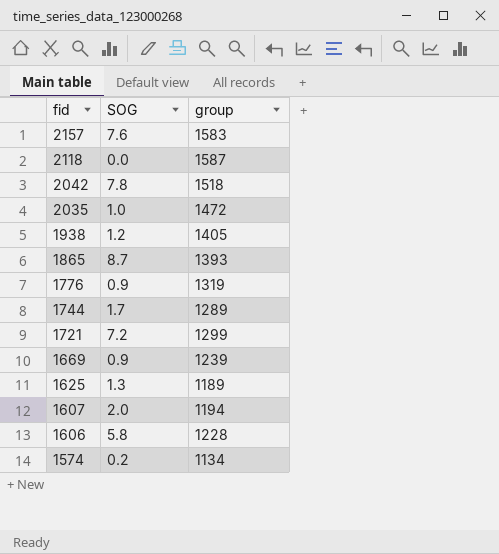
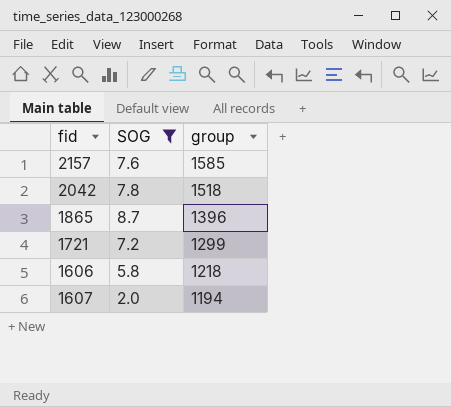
filter: none -> SOG >= 2.0
row order: fid descending -> group descending
2157 | group: 1583 -> 1585
1865 | group: 1393 -> 1396
1606 | group: 1228 -> 1218

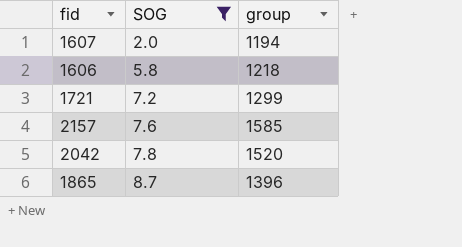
row order: group descending -> SOG ascending
2042 | group: 1518 -> 1520

